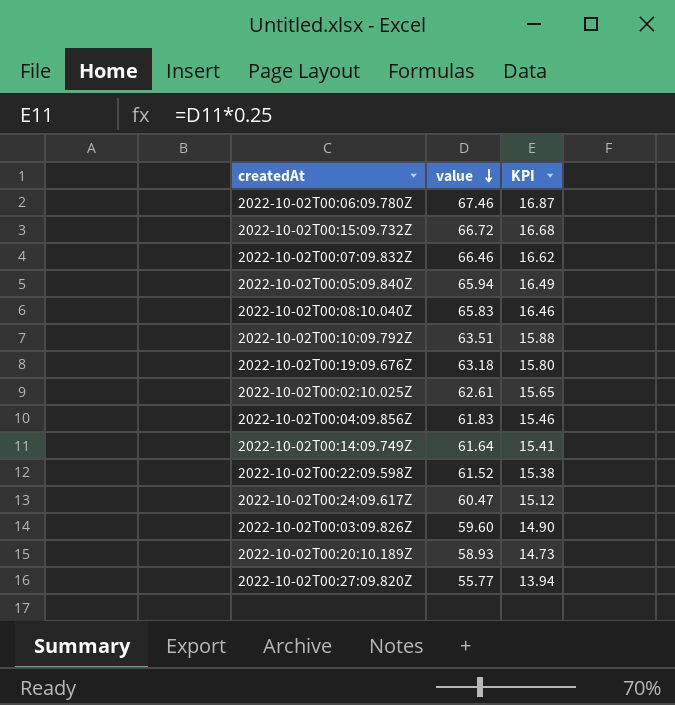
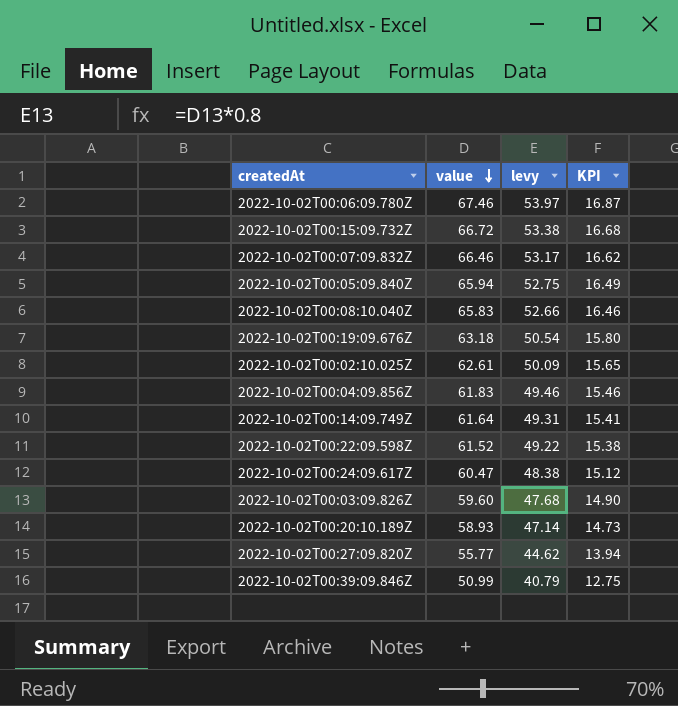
column levy | formula: none -> [value] * 0.8
row 2022-10-02T00:10:09.792Z: 63.51 | 15.88 -> none
row 2022-10-02T00:39:09.846Z: none -> 50.99 | 40.79 | 12.75

